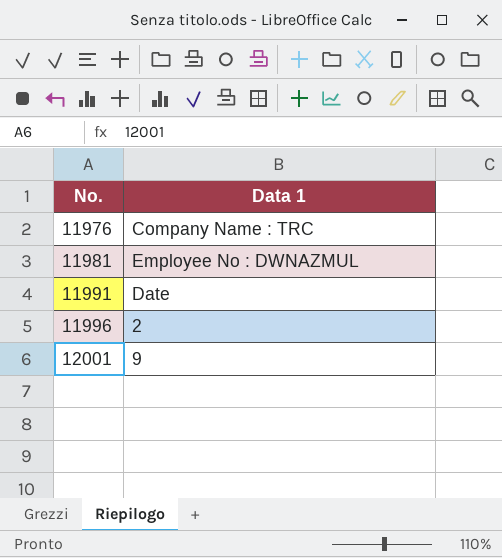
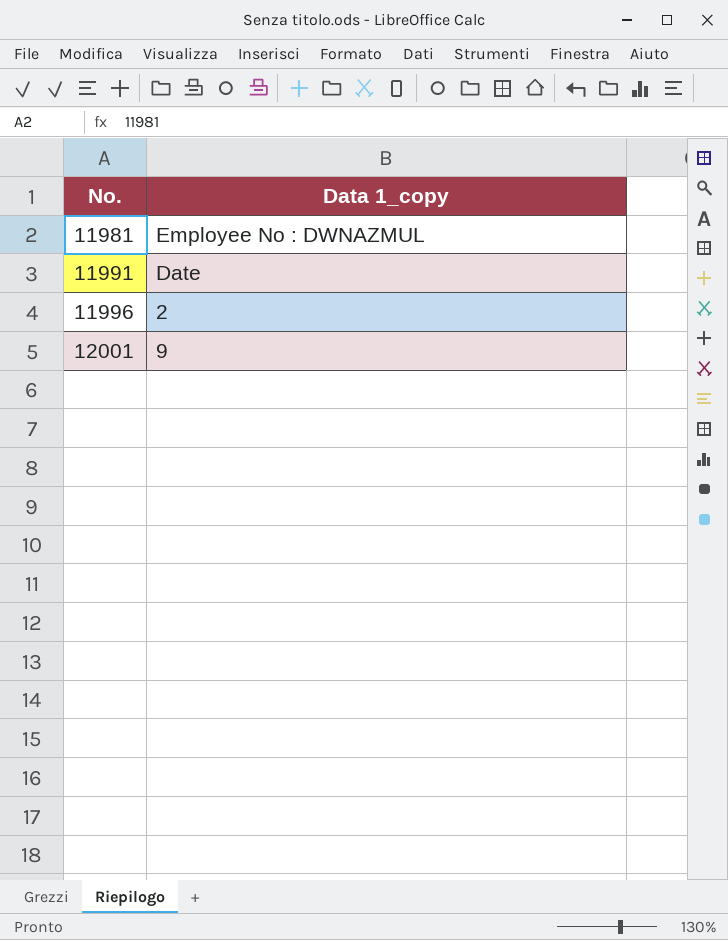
column name: Data 1 -> Data 1_copy
row 11976: Company Name : TRC -> none

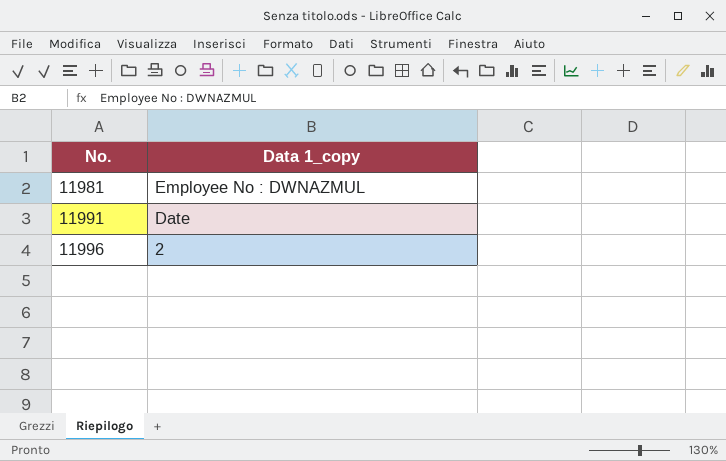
row 12001: 9 -> none

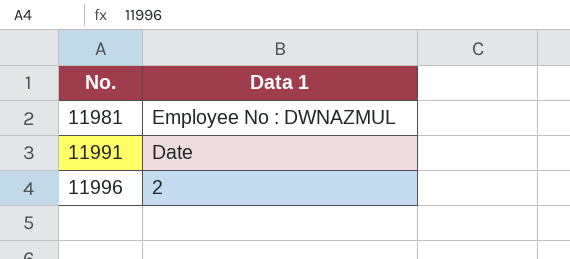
column name: Data 1_copy -> Data 1

